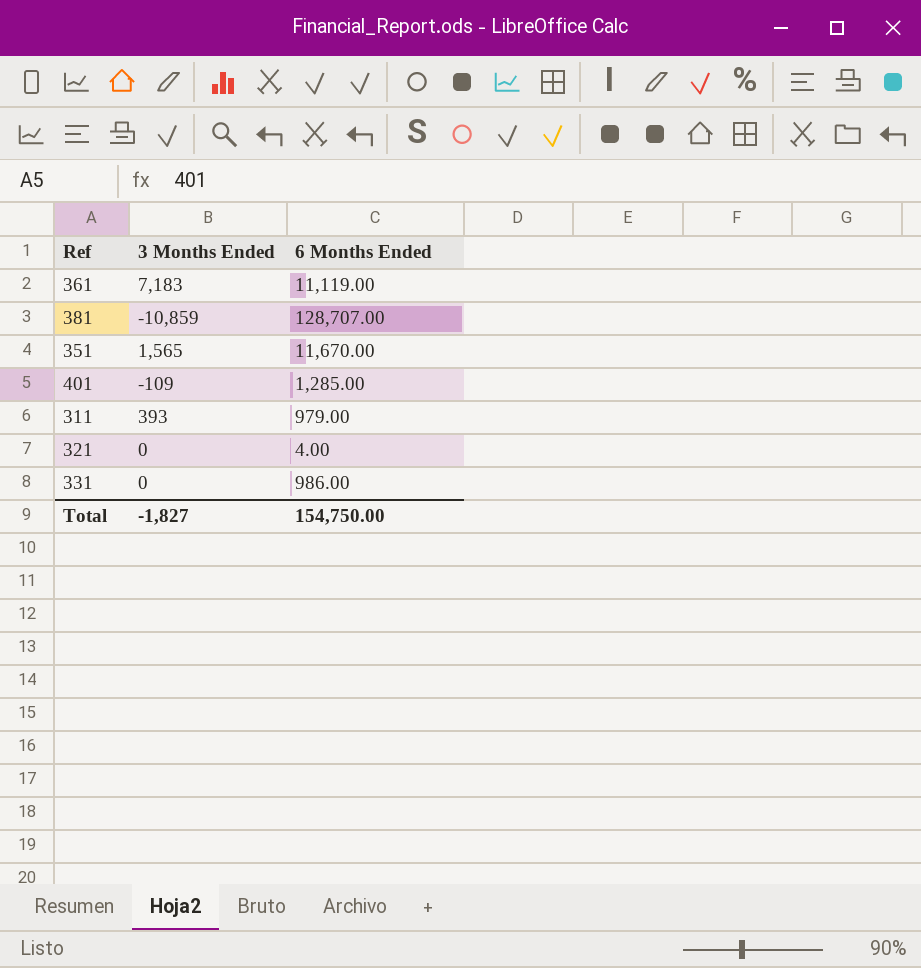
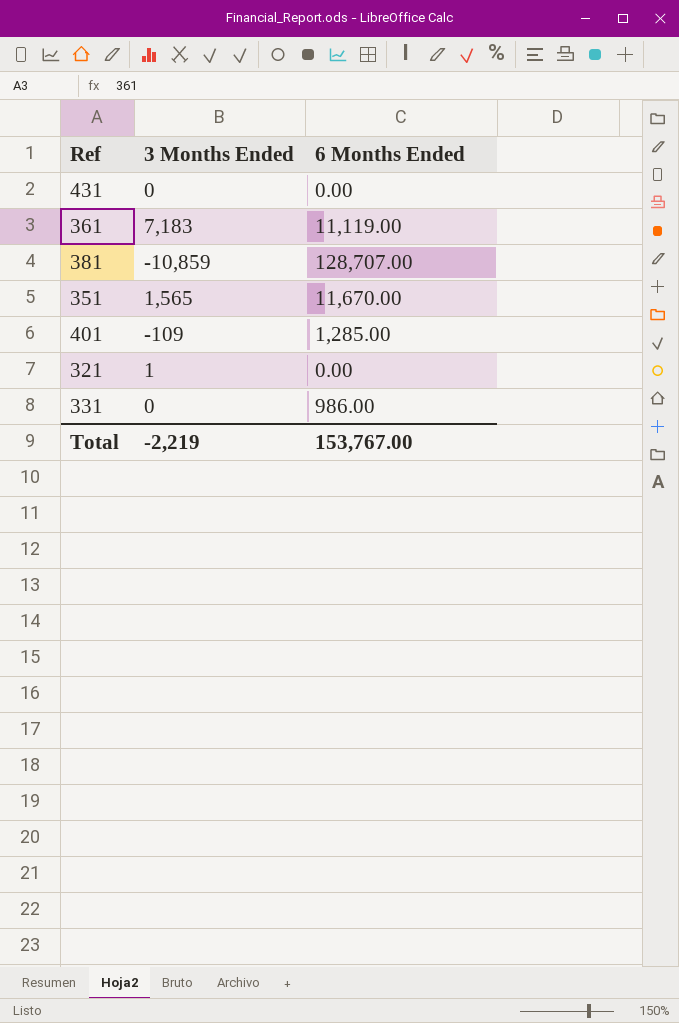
row 311: 393 | 979.00 -> none
row 431: none -> 0 | 0.00
321 | 3 Months Ended: 0 -> 1
321 | 6 Months Ended: 4.00 -> 0.00
Total | 3 Months Ended: -1,827 -> -2,219
Total | 6 Months Ended: 154,750.00 -> 153,767.00

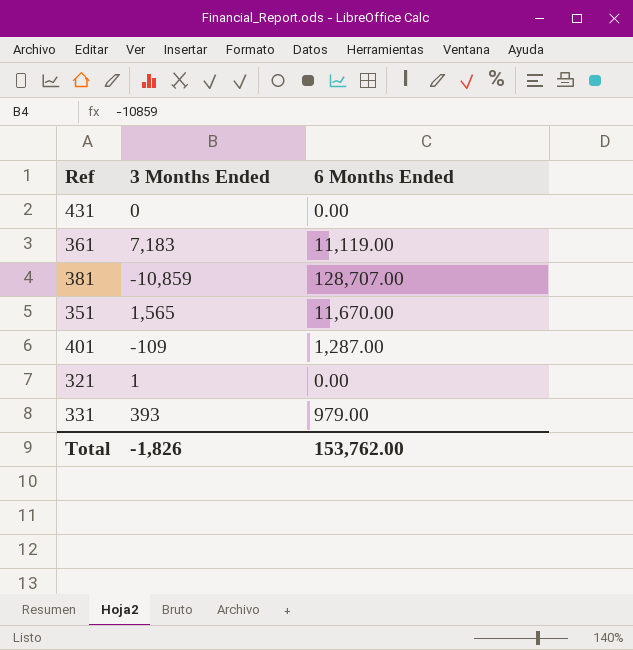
401 | 6 Months Ended: 1,285.00 -> 1,287.00
331 | 3 Months Ended: 0 -> 393
331 | 6 Months Ended: 986.00 -> 979.00
Total | 3 Months Ended: -2,219 -> -1,826
Total | 6 Months Ended: 153,767.00 -> 153,762.00

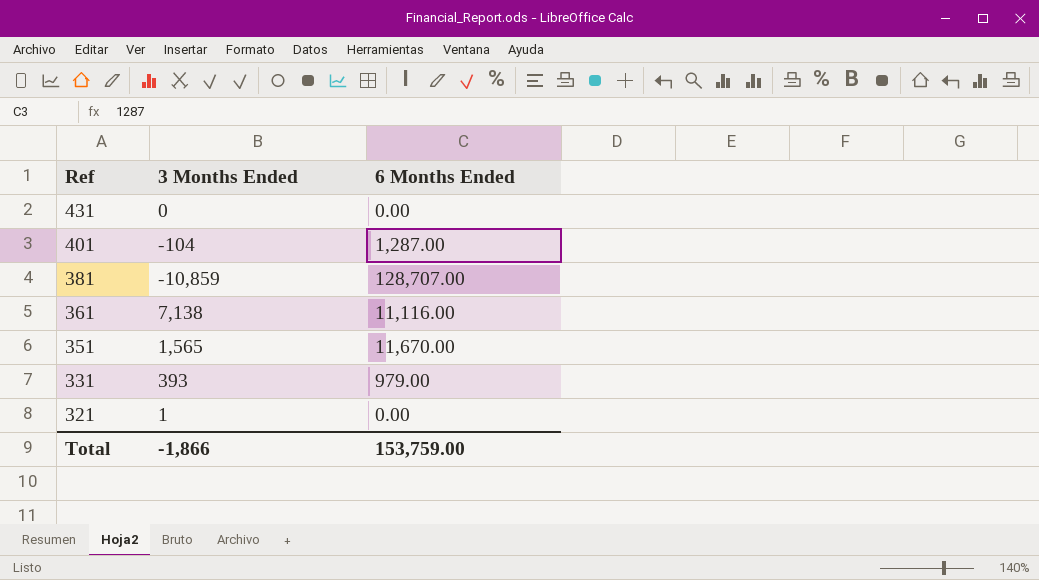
row order: none -> Ref descending
401 | 3 Months Ended: -109 -> -104
361 | 3 Months Ended: 7,183 -> 7,138
361 | 6 Months Ended: 11,119.00 -> 11,116.00
Total | 3 Months Ended: -1,826 -> -1,866
Total | 6 Months Ended: 153,762.00 -> 153,759.00

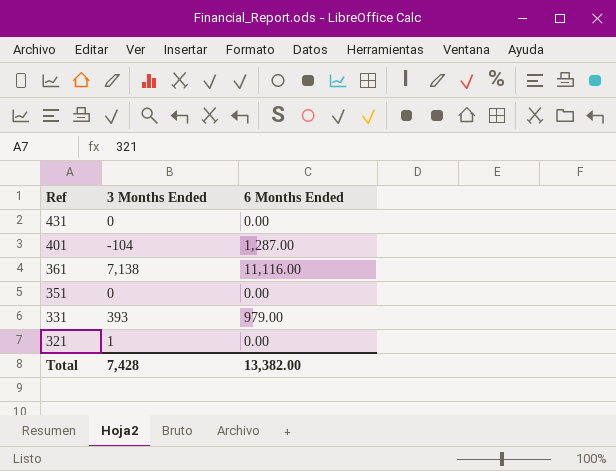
row 381: -10,859 | 128,707.00 -> none
351 | 3 Months Ended: 1,565 -> 0
351 | 6 Months Ended: 11,670.00 -> 0.00
Total | 3 Months Ended: -1,866 -> 7,428
Total | 6 Months Ended: 153,759.00 -> 13,382.00

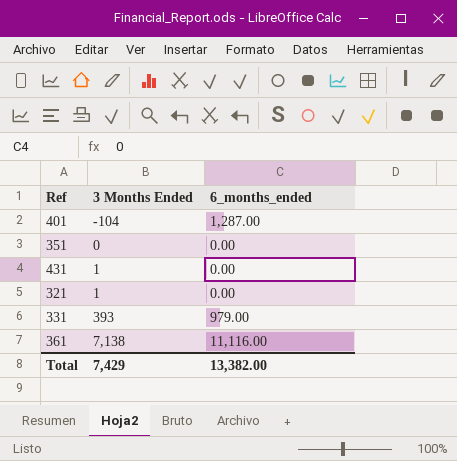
row order: Ref descending -> 3 Months Ended ascending
column name: 6 Months Ended -> 6_months_ended
431 | 3 Months Ended: 0 -> 1
Total | 3 Months Ended: 7,428 -> 7,429

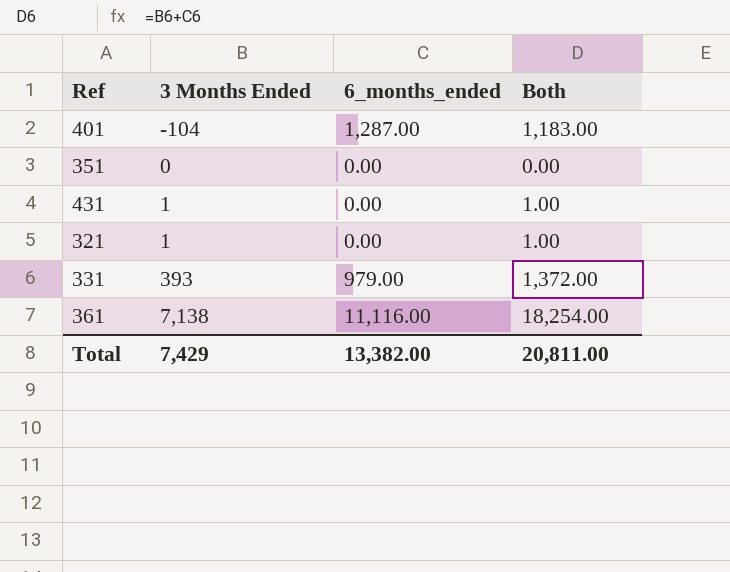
column Both | formula: none -> [3 Months Ended] + [6_months_ended]

